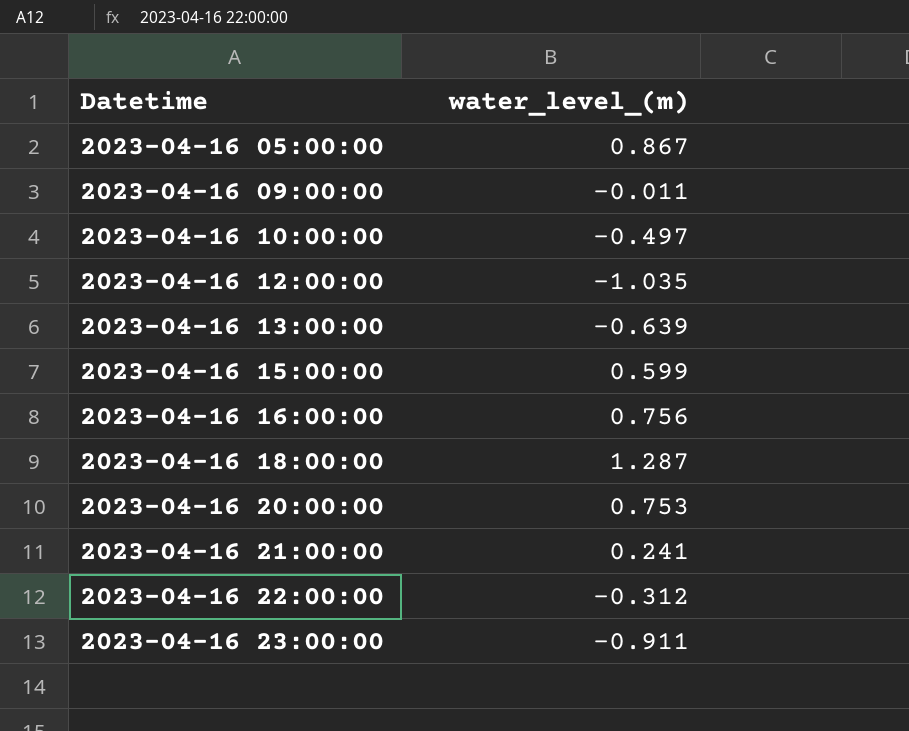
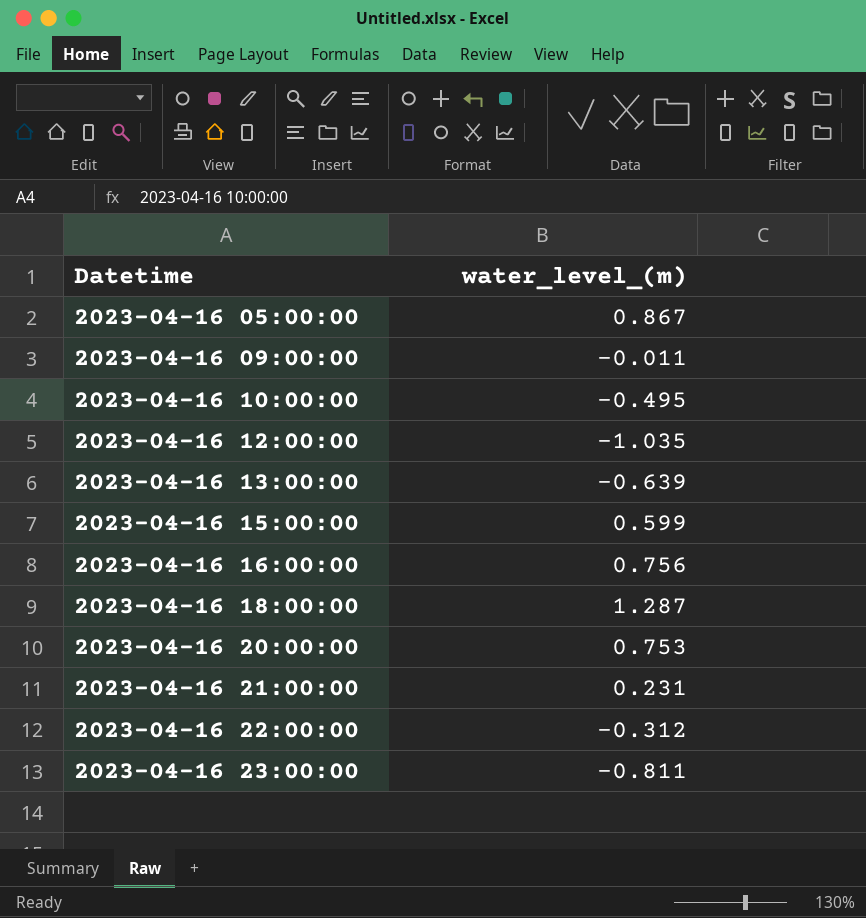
2023-04-16 10:00:00 | water_level_(m): -0.497 -> -0.495
2023-04-16 21:00:00 | water_level_(m): 0.241 -> 0.231
2023-04-16 23:00:00 | water_level_(m): -0.911 -> -0.811

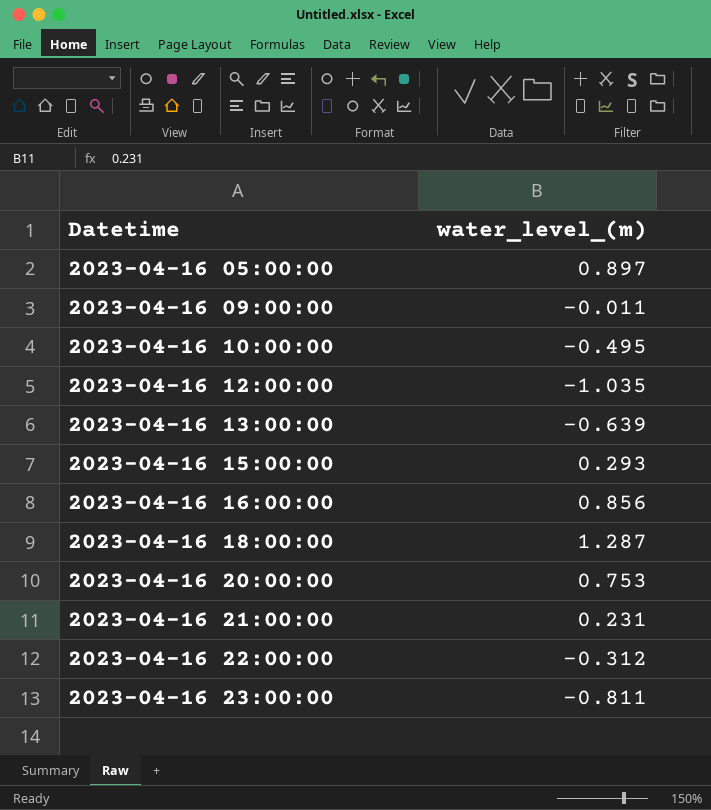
2023-04-16 05:00:00 | water_level_(m): 0.867 -> 0.897
2023-04-16 15:00:00 | water_level_(m): 0.599 -> 0.293
2023-04-16 16:00:00 | water_level_(m): 0.756 -> 0.856

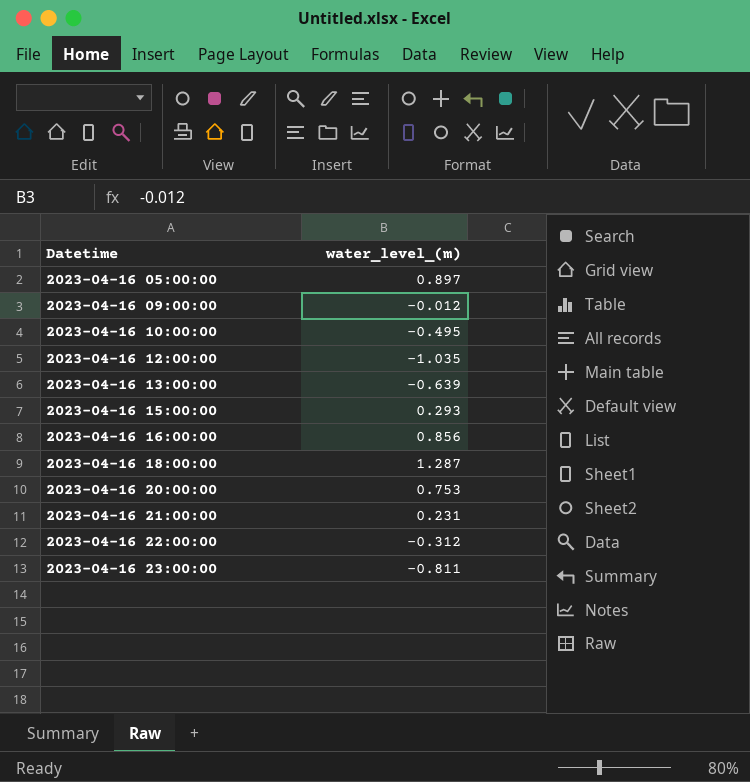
2023-04-16 09:00:00 | water_level_(m): -0.011 -> -0.012

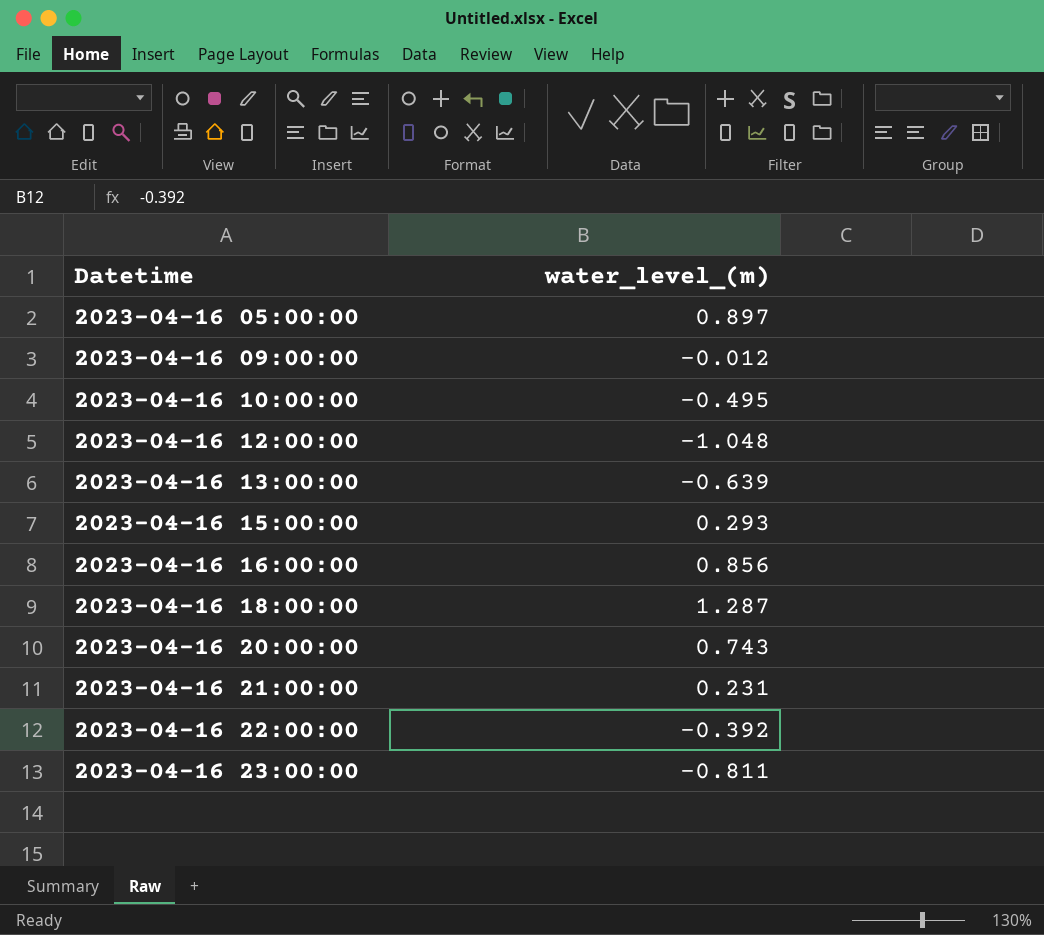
2023-04-16 12:00:00 | water_level_(m): -1.035 -> -1.048
2023-04-16 20:00:00 | water_level_(m): 0.753 -> 0.743
2023-04-16 22:00:00 | water_level_(m): -0.312 -> -0.392

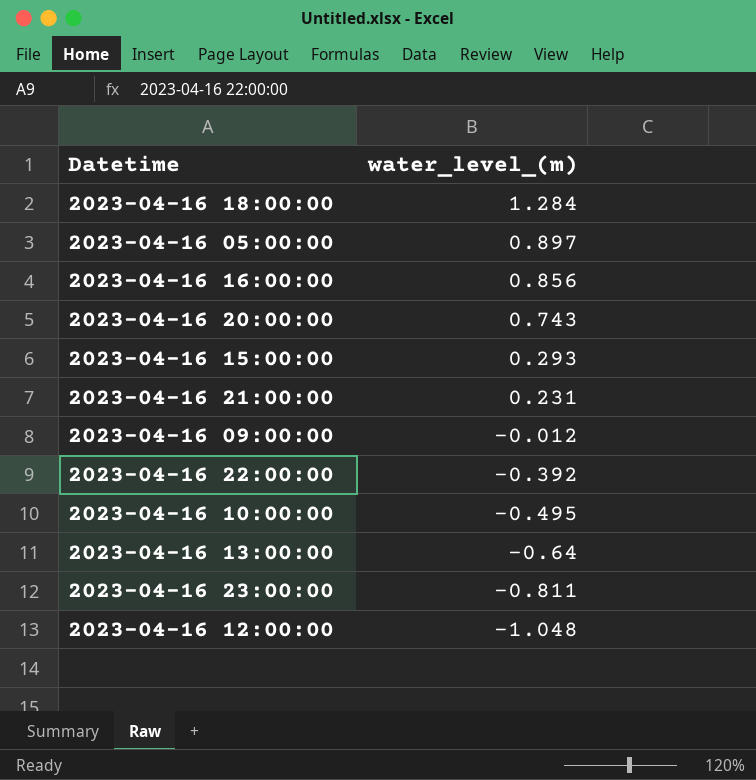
row order: Datetime ascending -> water_level_(m) descending
2023-04-16 18:00:00 | water_level_(m): 1.287 -> 1.284
2023-04-16 13:00:00 | water_level_(m): -0.639 -> -0.64

